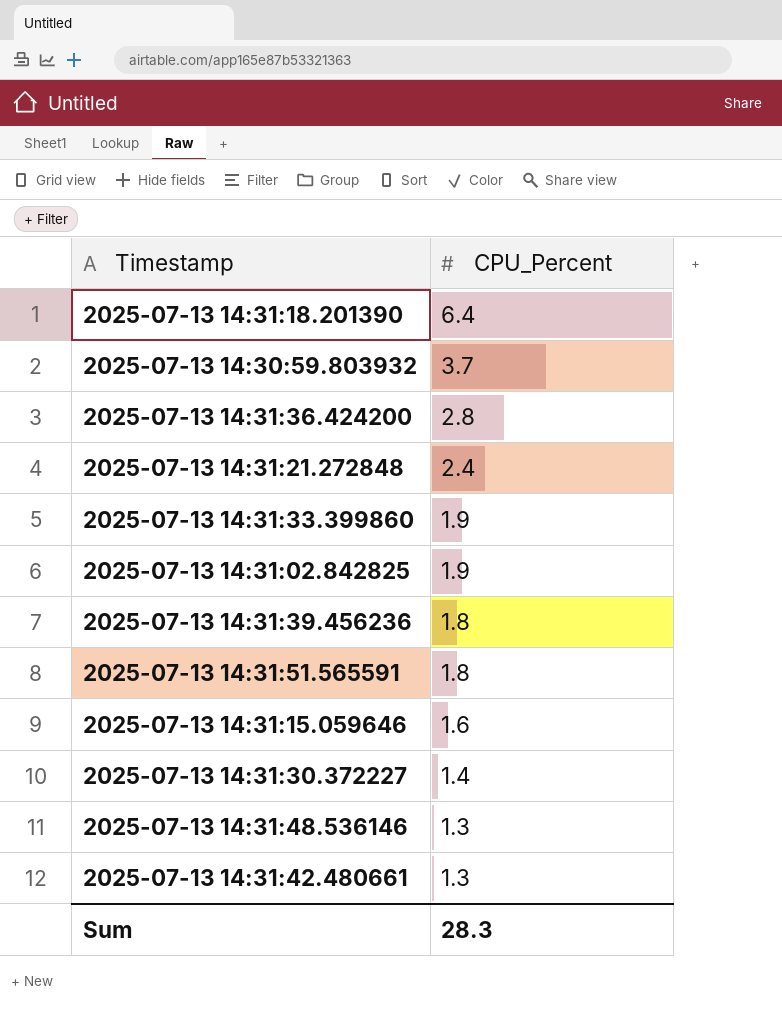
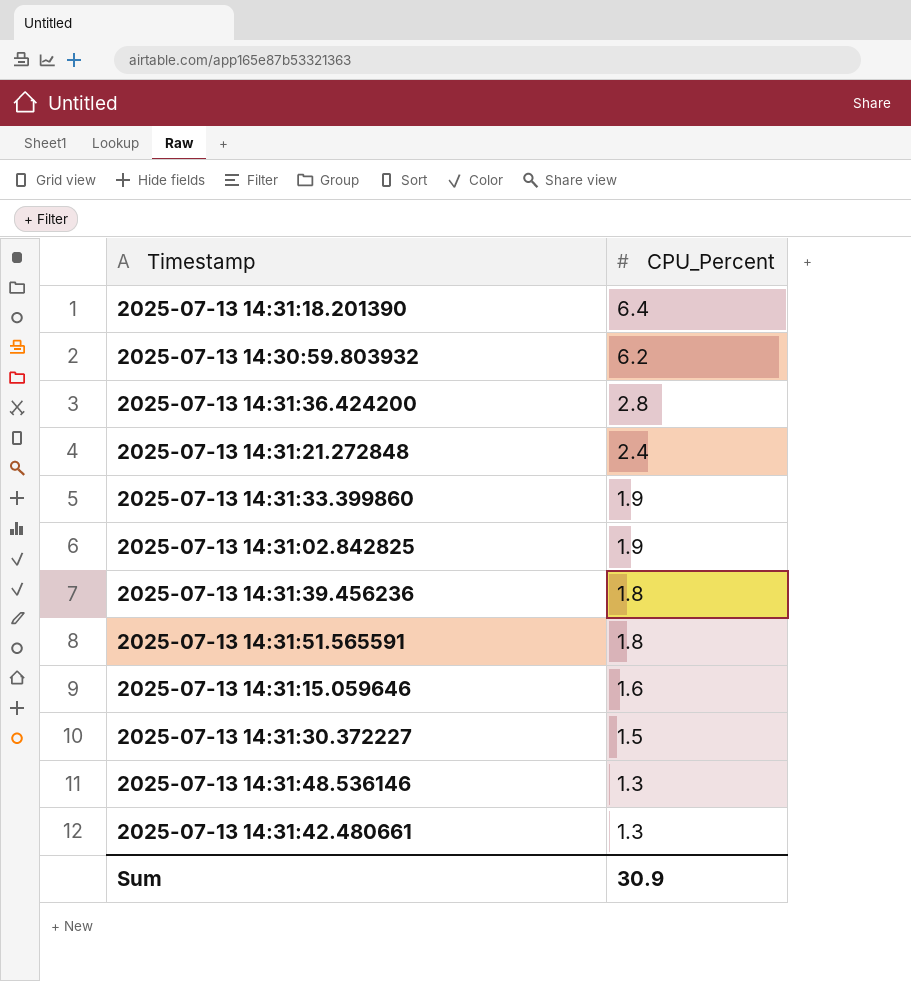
2025-07-13 14:30:59.803932 | CPU_Percent: 3.7 -> 6.2
2025-07-13 14:31:30.372227 | CPU_Percent: 1.4 -> 1.5
Sum | CPU_Percent: 28.3 -> 30.9

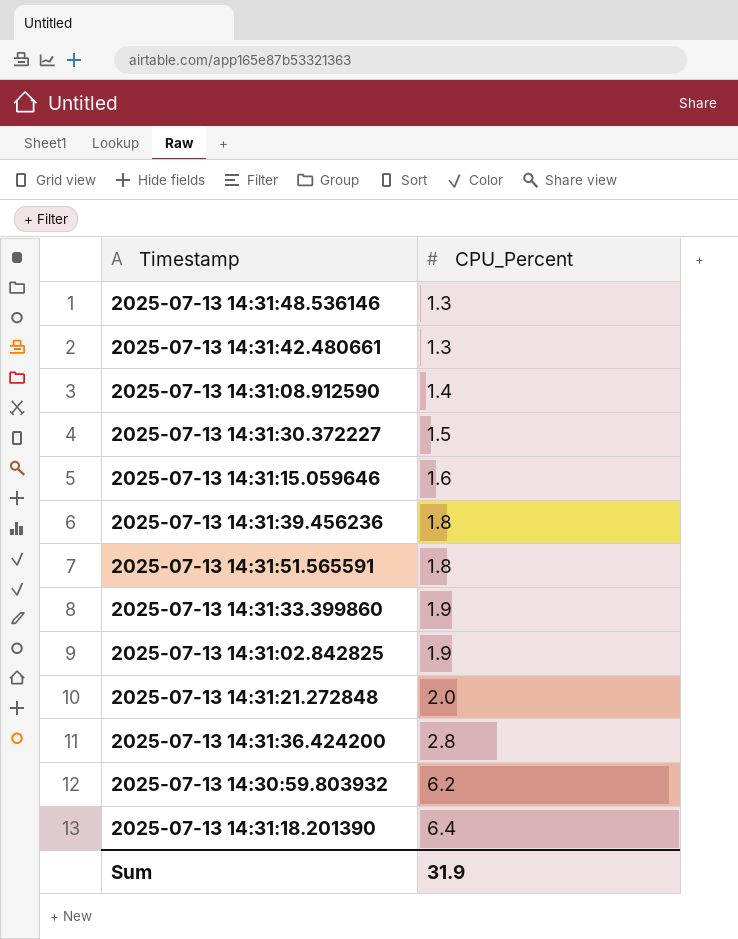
row order: CPU_Percent descending -> CPU_Percent ascending
row 2025-07-13 14:31:08.912590: none -> 1.4
2025-07-13 14:31:21.272848 | CPU_Percent: 2.4 -> 2.0
Sum | CPU_Percent: 30.9 -> 31.9

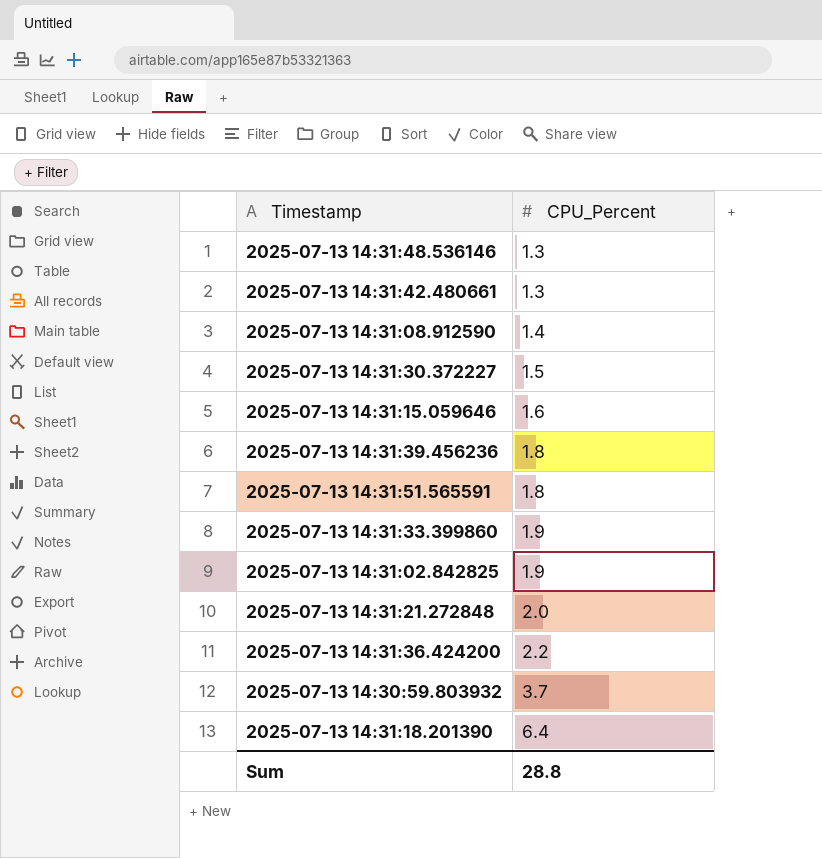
2025-07-13 14:31:36.424200 | CPU_Percent: 2.8 -> 2.2
2025-07-13 14:30:59.803932 | CPU_Percent: 6.2 -> 3.7
Sum | CPU_Percent: 31.9 -> 28.8

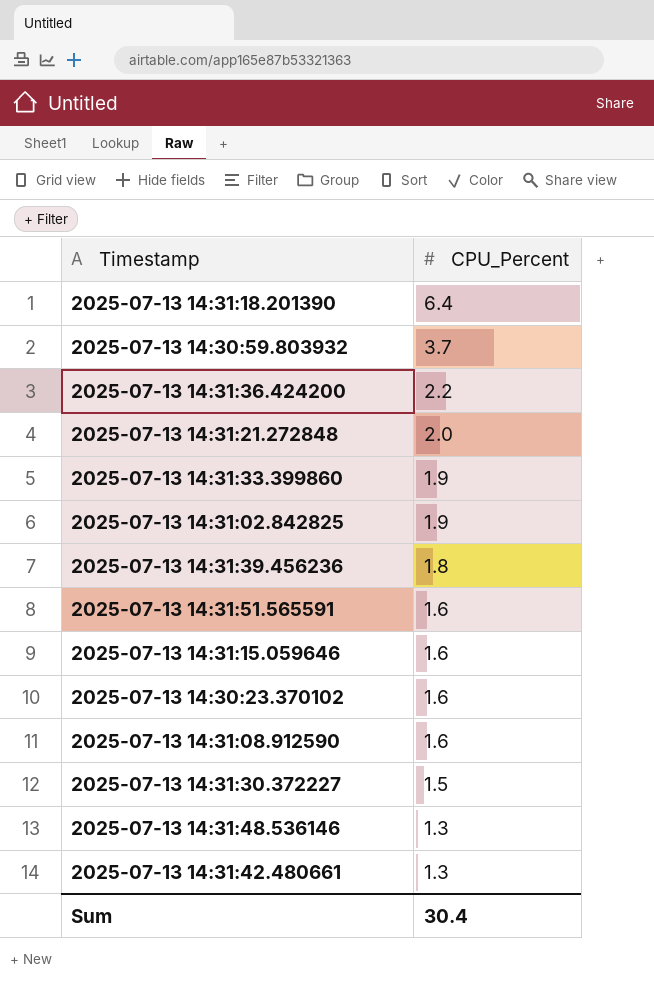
row order: CPU_Percent ascending -> CPU_Percent descending
2025-07-13 14:31:51.565591 | CPU_Percent: 1.8 -> 1.6
row 2025-07-13 14:30:23.370102: none -> 1.6
2025-07-13 14:31:08.912590 | CPU_Percent: 1.4 -> 1.6
Sum | CPU_Percent: 28.8 -> 30.4

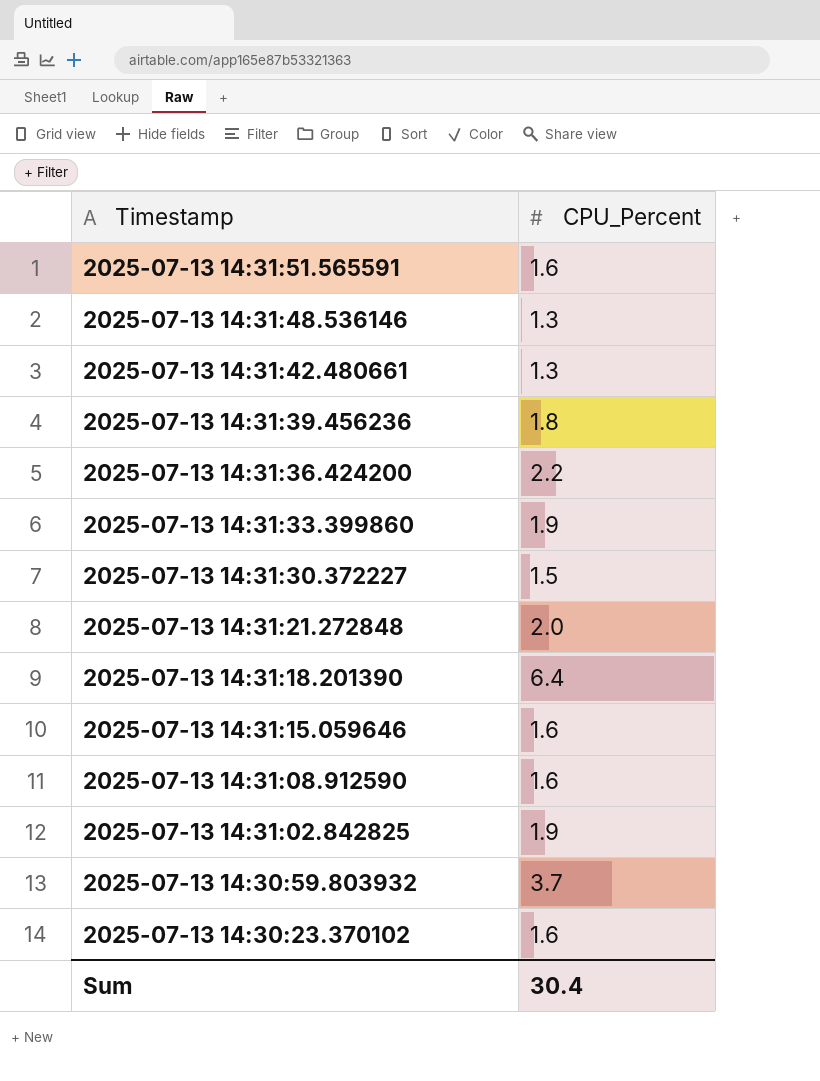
row order: CPU_Percent descending -> Timestamp descending

